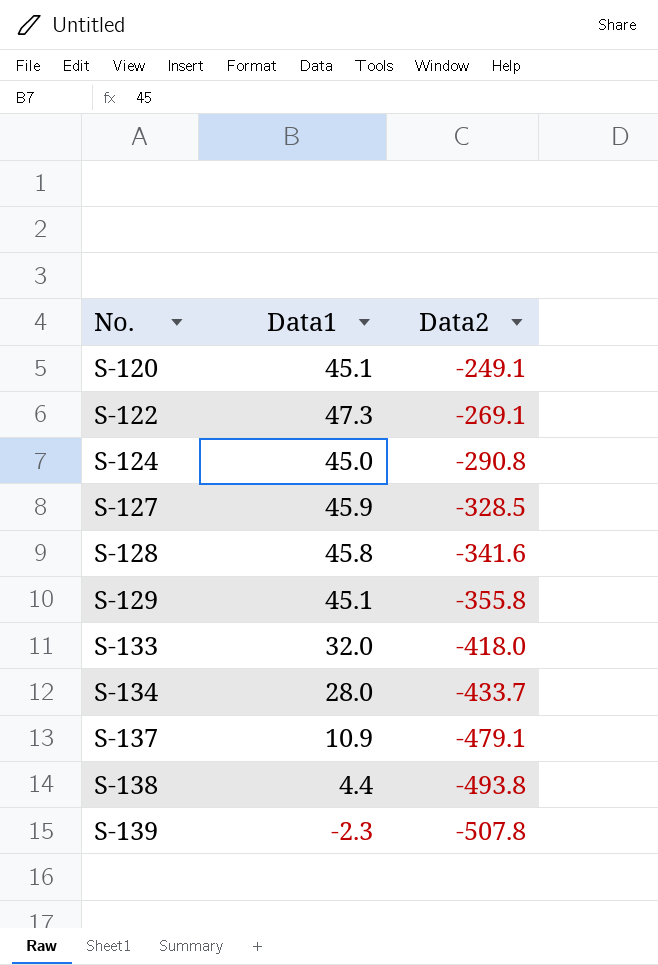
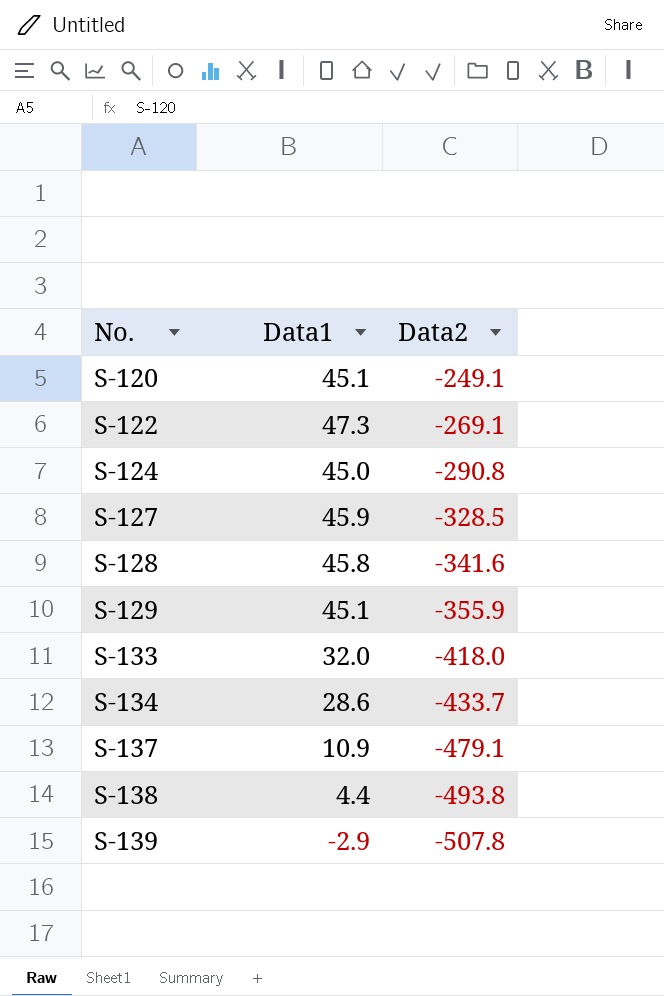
S-129 | Data2: -355.8 -> -355.9
S-134 | Data1: 28.0 -> 28.6
S-139 | Data1: -2.3 -> -2.9

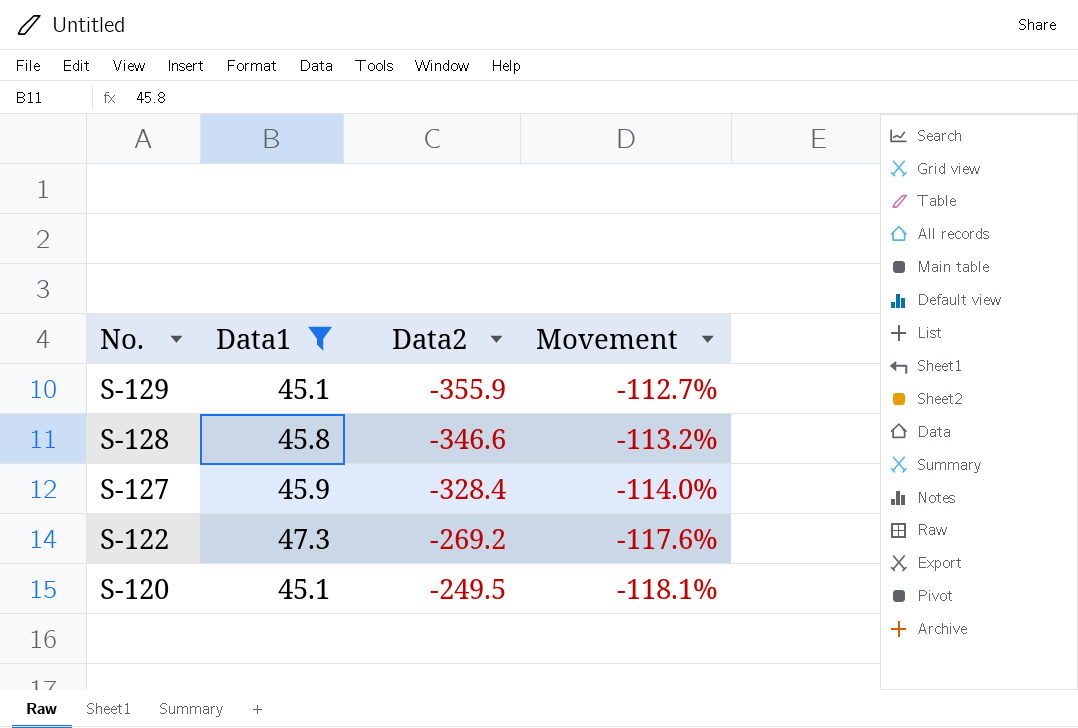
filter: none -> Data1 >= 45.1
row order: No. ascending -> No. descending
column Movement | formula: none -> ([Data1] - [Data2]) / [Data2]
S-128 | Data2: -341.6 -> -346.6
S-127 | Data2: -328.5 -> -328.4
S-122 | Data2: -269.1 -> -269.2
S-120 | Data2: -249.1 -> -249.5

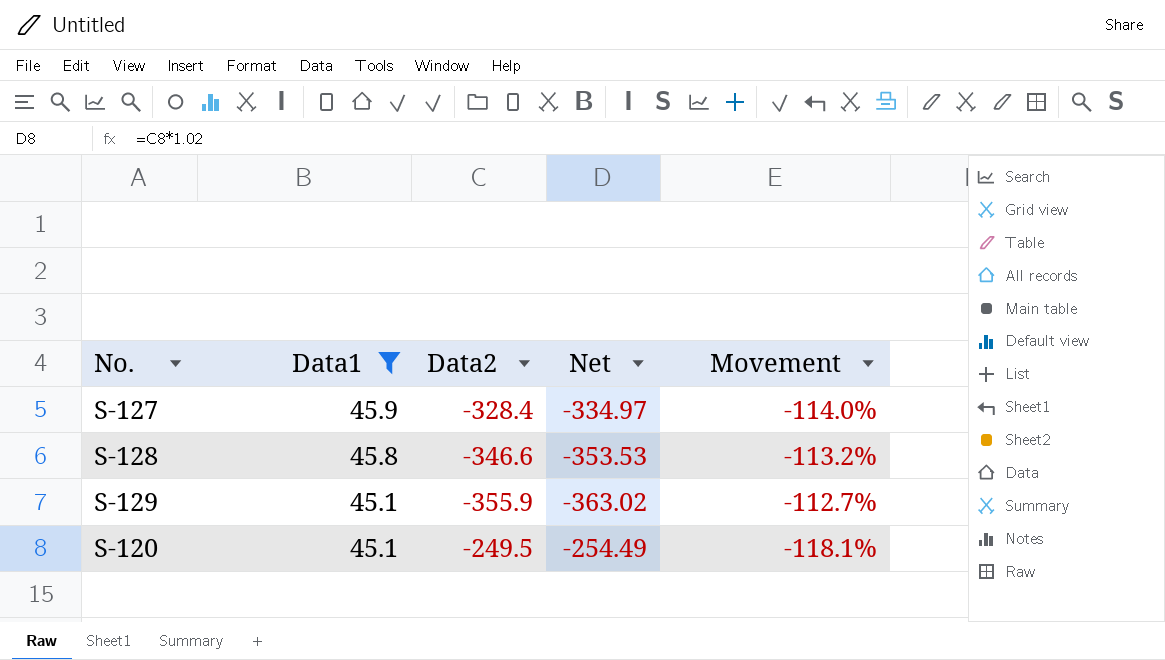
row order: No. descending -> Data1 descending
column Net | formula: none -> [Data2] * 1.02
row S-122: 47.3 | -269.2 | -117.6% -> none

